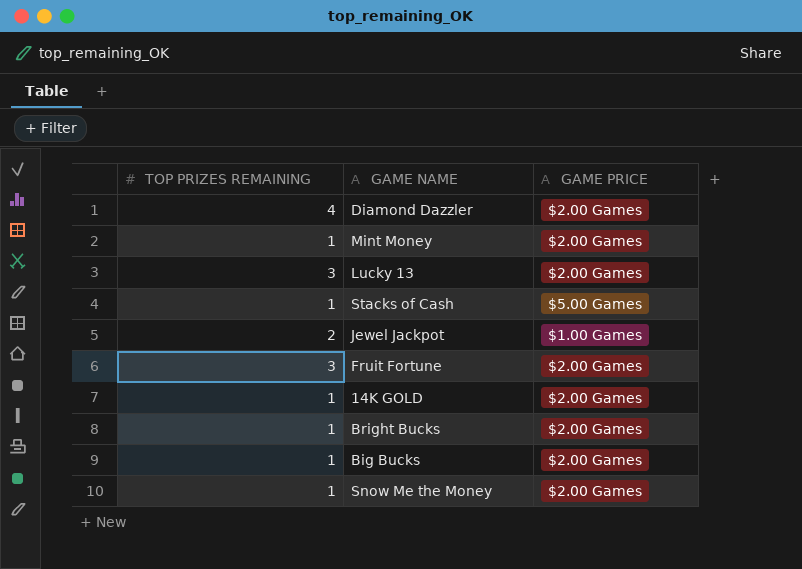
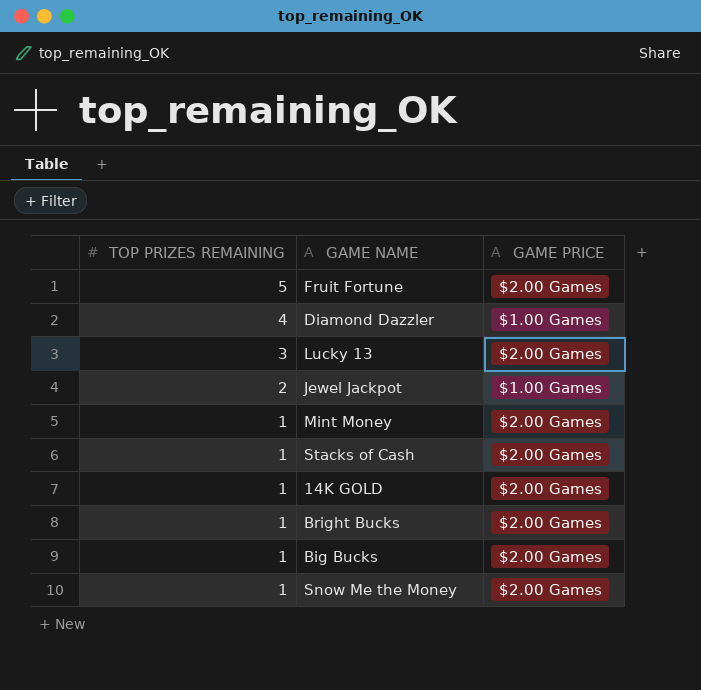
row order: none -> TOP PRIZES REMAINING descending
Fruit Fortune | TOP PRIZES REMAINING: 3 -> 5
Diamond Dazzler | GAME PRICE: $2.00 Games -> $1.00 Games
Stacks of Cash | GAME PRICE: $5.00 Games -> $2.00 Games

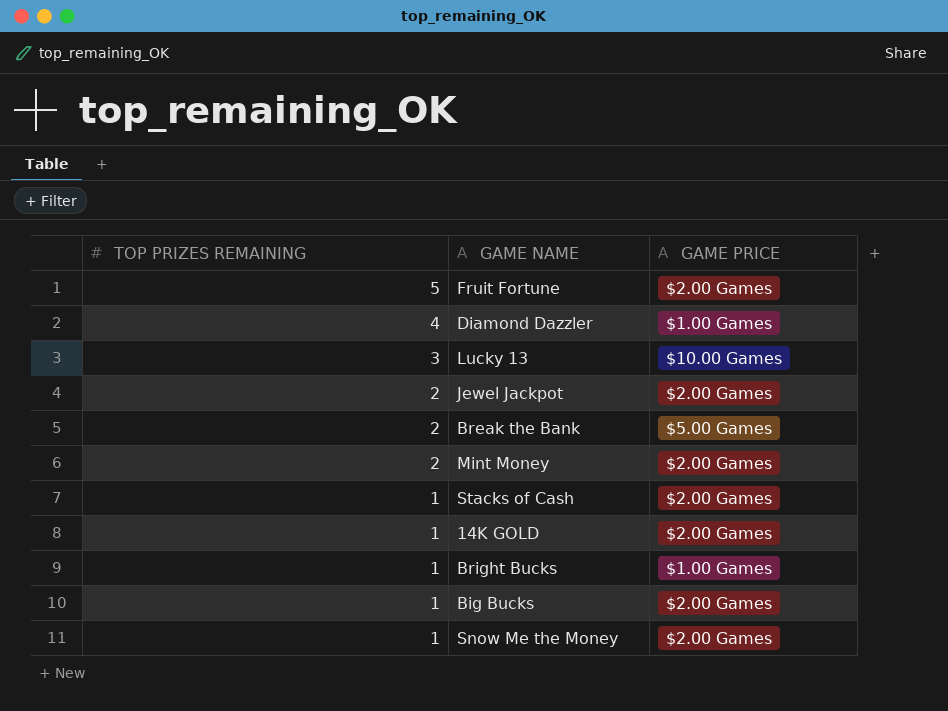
Lucky 13 | GAME PRICE: $2.00 Games -> $10.00 Games
Jewel Jackpot | GAME PRICE: $1.00 Games -> $2.00 Games
row Break the Bank: none -> 2 | $5.00 Games
Mint Money | TOP PRIZES REMAINING: 1 -> 2
Bright Bucks | GAME PRICE: $2.00 Games -> $1.00 Games

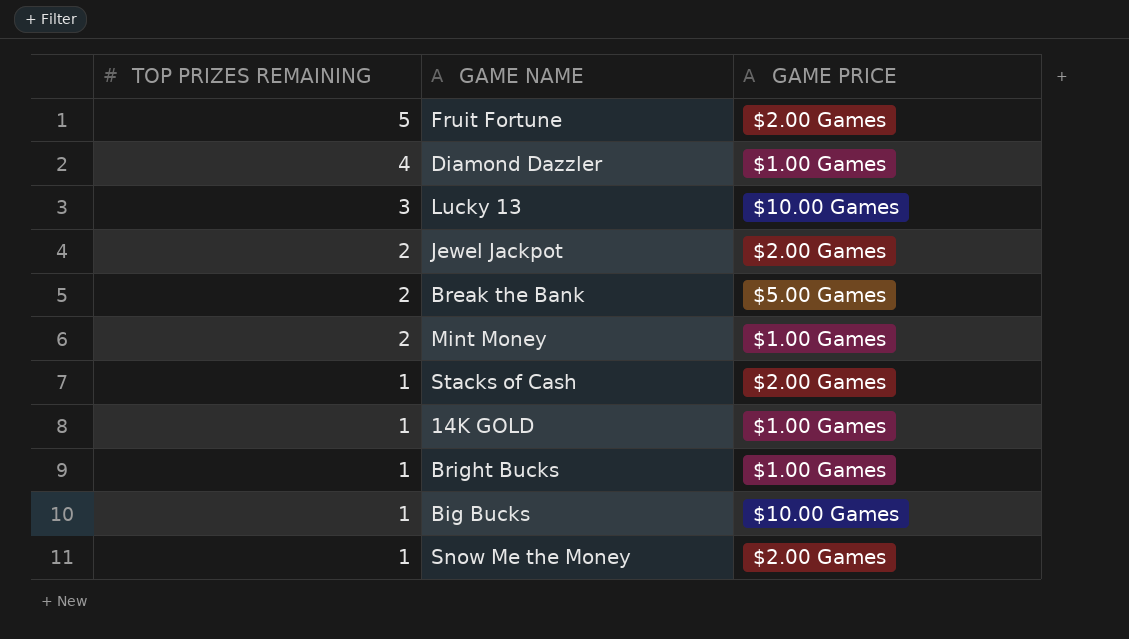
Mint Money | GAME PRICE: $2.00 Games -> $1.00 Games
14K GOLD | GAME PRICE: $2.00 Games -> $1.00 Games
Big Bucks | GAME PRICE: $2.00 Games -> $10.00 Games

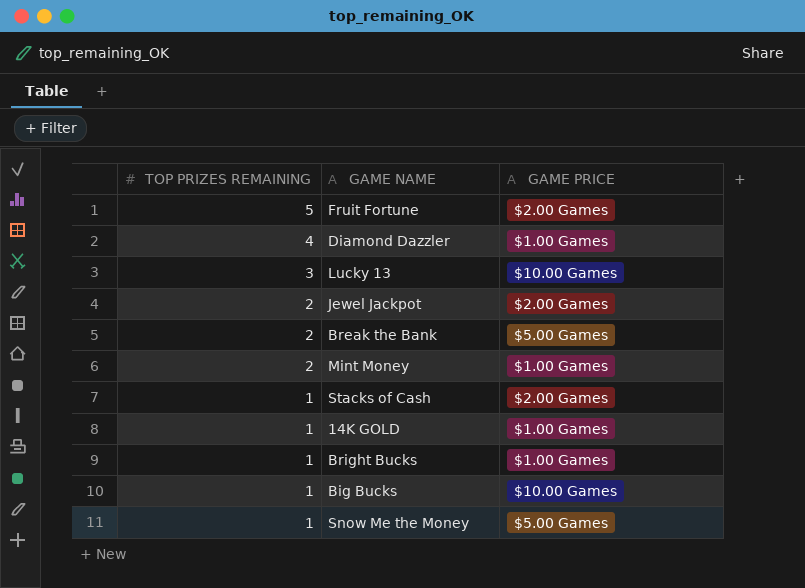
Snow Me the Money | GAME PRICE: $2.00 Games -> $5.00 Games

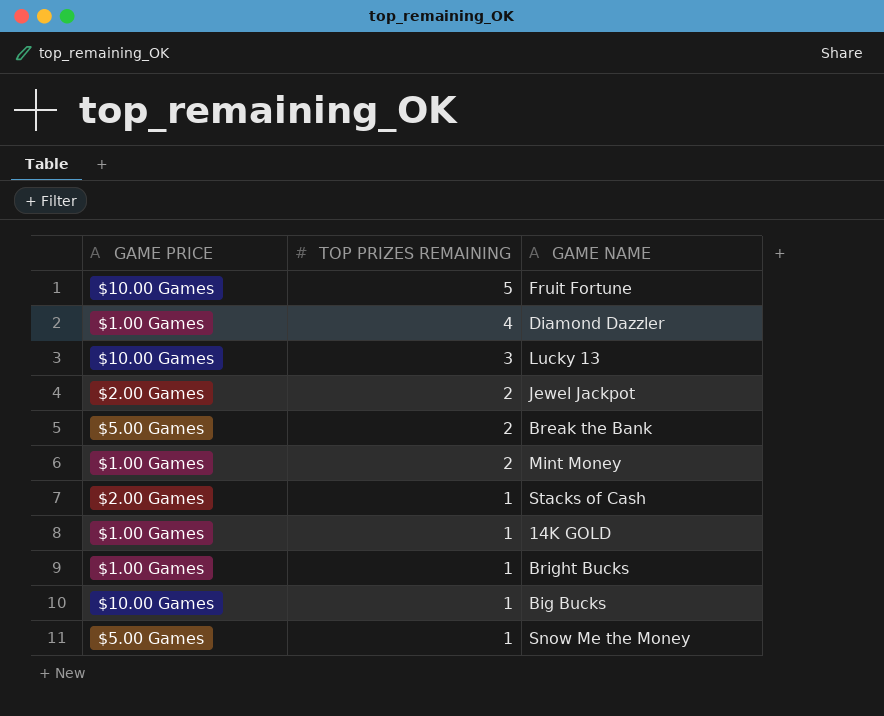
column GAME PRICE | position: 3 -> 1
Fruit Fortune | GAME PRICE: $2.00 Games -> $10.00 Games

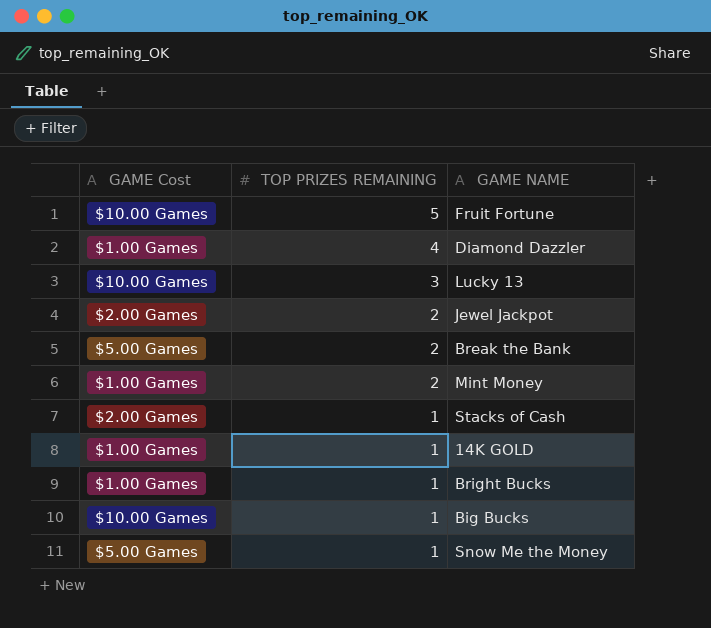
column name: GAME PRICE -> GAME Cost

